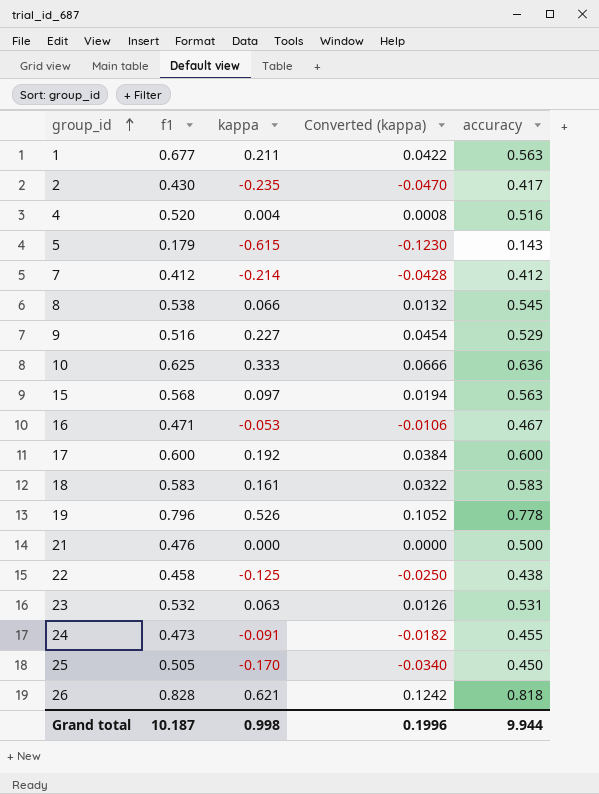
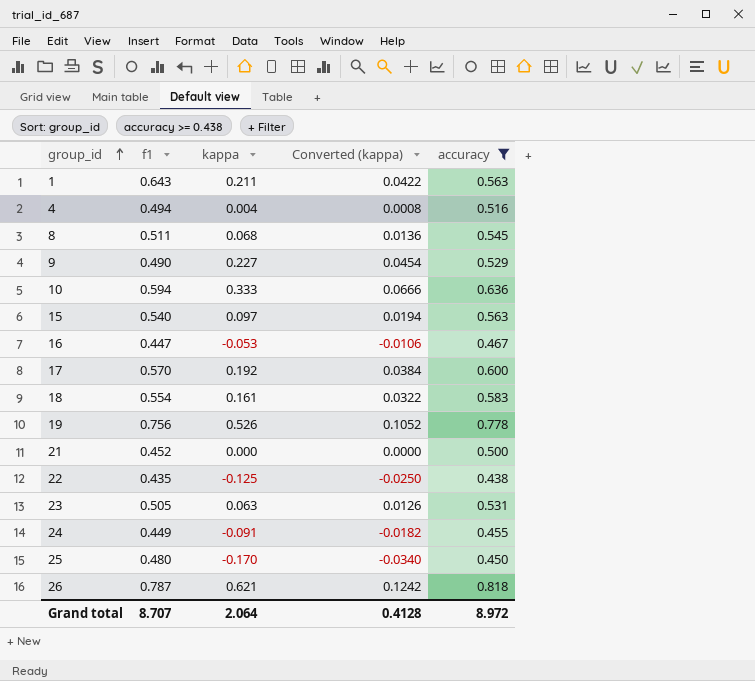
filter: none -> accuracy >= 0.438
1 | f1: 0.677 -> 0.643
4 | f1: 0.520 -> 0.494
8 | f1: 0.538 -> 0.511
8 | kappa: 0.066 -> 0.068
8 | Converted (kappa): 0.0132 -> 0.0136
9 | f1: 0.516 -> 0.490
10 | f1: 0.625 -> 0.594
15 | f1: 0.568 -> 0.540
16 | f1: 0.471 -> 0.447
17 | f1: 0.600 -> 0.570
18 | f1: 0.583 -> 0.554
19 | f1: 0.796 -> 0.756
21 | f1: 0.476 -> 0.452
22 | f1: 0.458 -> 0.435
23 | f1: 0.532 -> 0.505
24 | f1: 0.473 -> 0.449
25 | f1: 0.505 -> 0.480
26 | f1: 0.828 -> 0.787
Grand total | f1: 10.187 -> 8.707
Grand total | kappa: 0.998 -> 2.064
Grand total | Converted (kappa): 0.1996 -> 0.4128
Grand total | accuracy: 9.944 -> 8.972

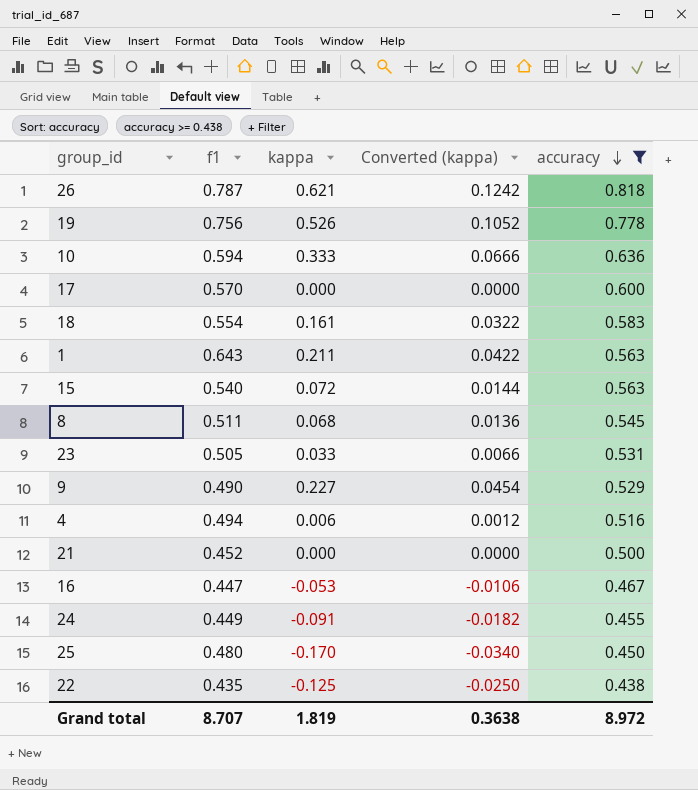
row order: group_id ascending -> accuracy descending
17 | kappa: 0.192 -> 0.000
17 | Converted (kappa): 0.0384 -> 0.0000
15 | kappa: 0.097 -> 0.072
15 | Converted (kappa): 0.0194 -> 0.0144
23 | kappa: 0.063 -> 0.033
23 | Converted (kappa): 0.0126 -> 0.0066
4 | kappa: 0.004 -> 0.006
4 | Converted (kappa): 0.0008 -> 0.0012
Grand total | kappa: 2.064 -> 1.819
Grand total | Converted (kappa): 0.4128 -> 0.3638

